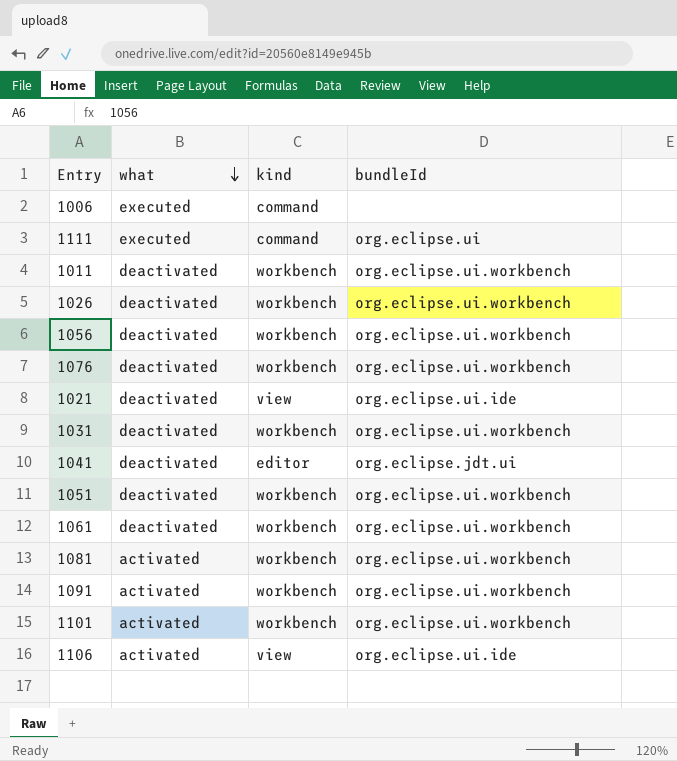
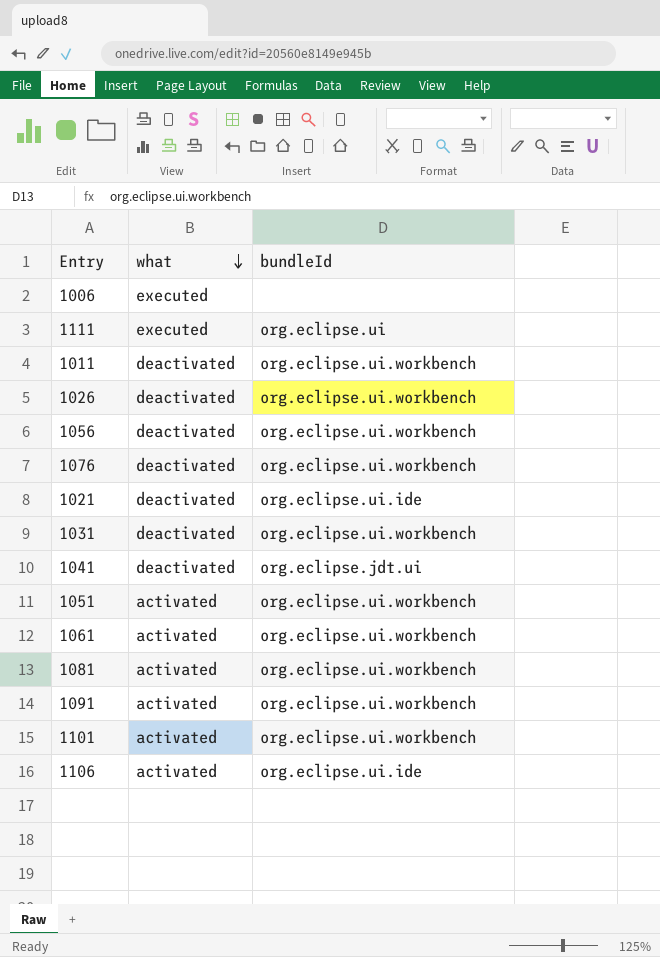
column kind | position: 3 -> none
1051 | what: deactivated -> activated
1061 | what: deactivated -> activated

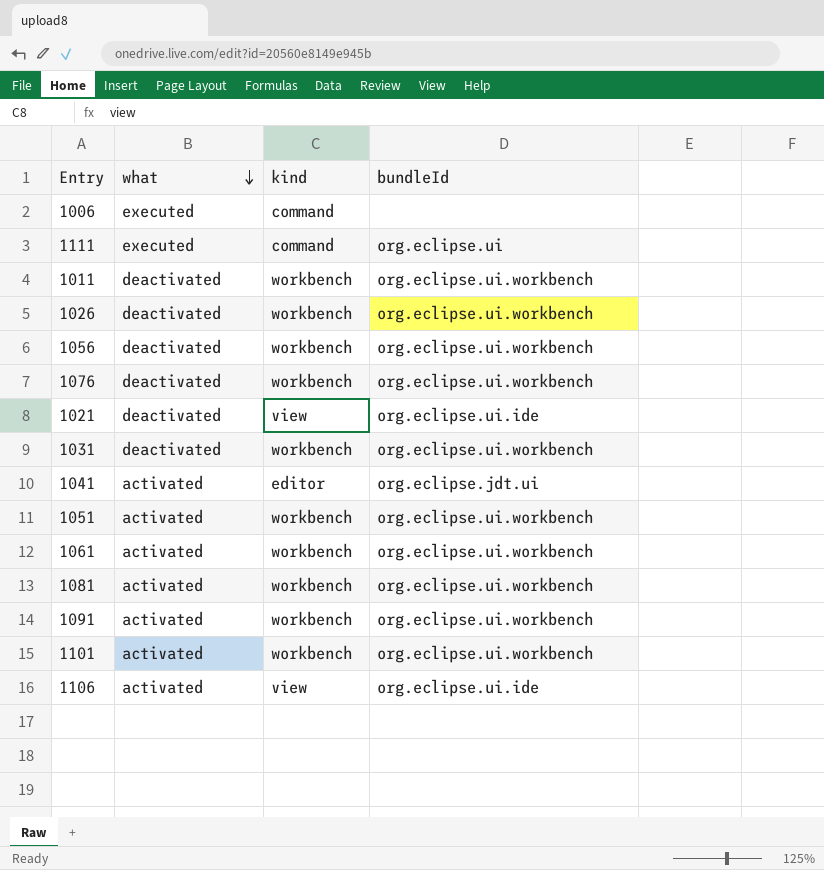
column kind | position: none -> 3
1041 | what: deactivated -> activated

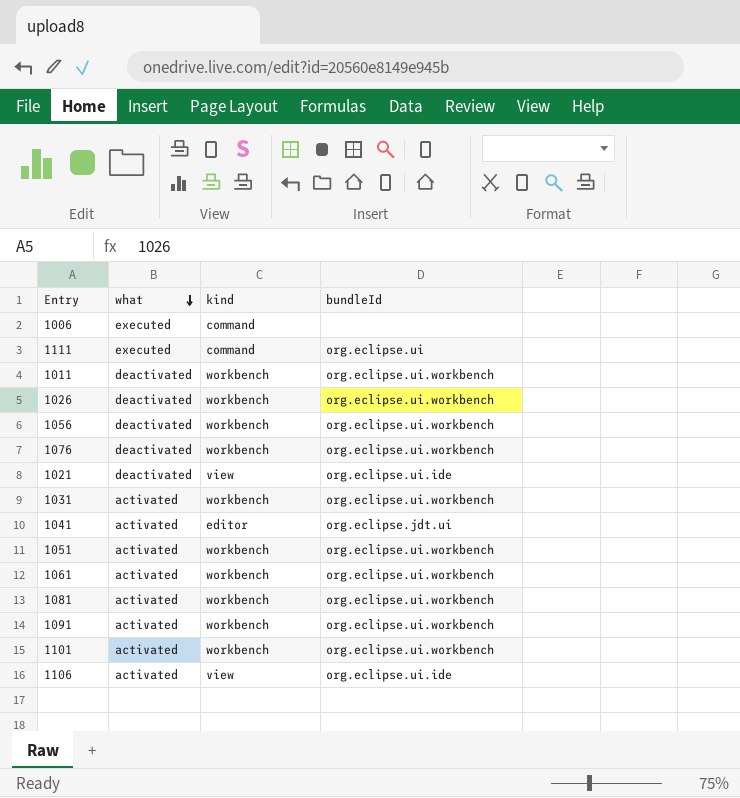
1031 | what: deactivated -> activated

